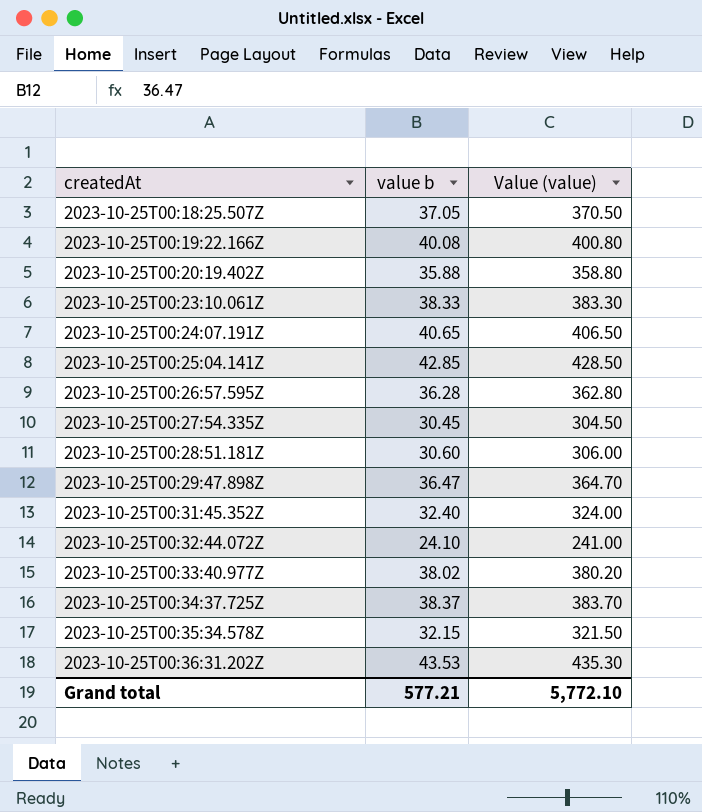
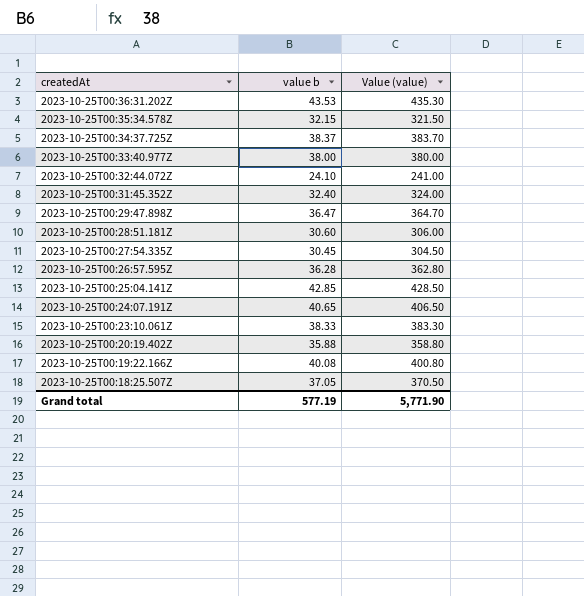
row order: createdAt ascending -> createdAt descending
2023-10-25T00:33:40.977Z | value b: 38.02 -> 38.00
2023-10-25T00:33:40.977Z | Value (value): 380.20 -> 380.00
Grand total | value b: 577.21 -> 577.19
Grand total | Value (value): 5,772.10 -> 5,771.90

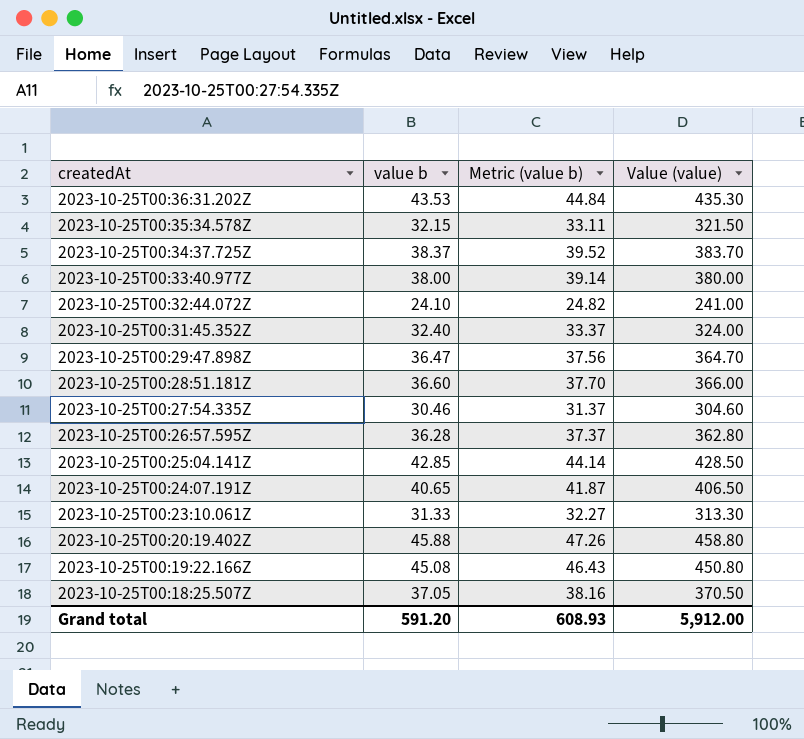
column Metric (value b) | formula: none -> [value b] * 1.03
2023-10-25T00:28:51.181Z | value b: 30.60 -> 36.60
2023-10-25T00:28:51.181Z | Value (value): 306.00 -> 366.00
2023-10-25T00:27:54.335Z | value b: 30.45 -> 30.46
2023-10-25T00:27:54.335Z | Value (value): 304.50 -> 304.60
2023-10-25T00:23:10.061Z | value b: 38.33 -> 31.33
2023-10-25T00:23:10.061Z | Value (value): 383.30 -> 313.30
2023-10-25T00:20:19.402Z | value b: 35.88 -> 45.88
2023-10-25T00:20:19.402Z | Value (value): 358.80 -> 458.80
2023-10-25T00:19:22.166Z | value b: 40.08 -> 45.08
2023-10-25T00:19:22.166Z | Value (value): 400.80 -> 450.80
Grand total | value b: 577.19 -> 591.20
Grand total | Value (value): 5,771.90 -> 5,912.00

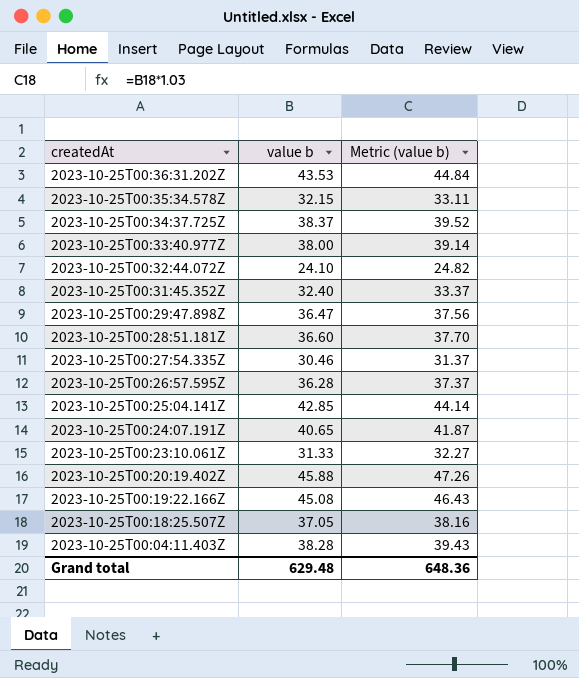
column Value (value) | formula: [value b] * 10 -> none
row 2023-10-25T00:04:11.403Z: none -> 38.28 | 39.43
Grand total | value b: 591.20 -> 629.48
Grand total | Metric (value b): 608.93 -> 648.36

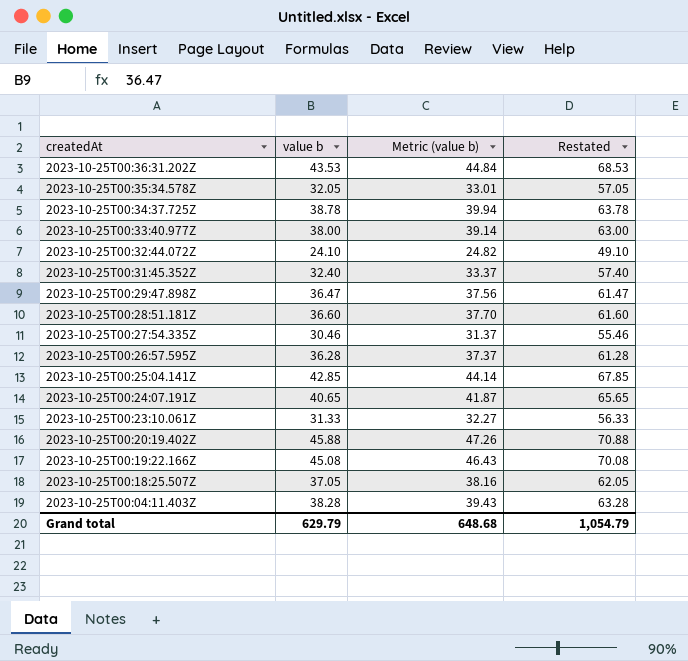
column Restated | formula: none -> [value b] + 25
2023-10-25T00:35:34.578Z | value b: 32.15 -> 32.05
2023-10-25T00:35:34.578Z | Metric (value b): 33.11 -> 33.01
2023-10-25T00:34:37.725Z | value b: 38.37 -> 38.78
2023-10-25T00:34:37.725Z | Metric (value b): 39.52 -> 39.94
Grand total | value b: 629.48 -> 629.79
Grand total | Metric (value b): 648.36 -> 648.68

